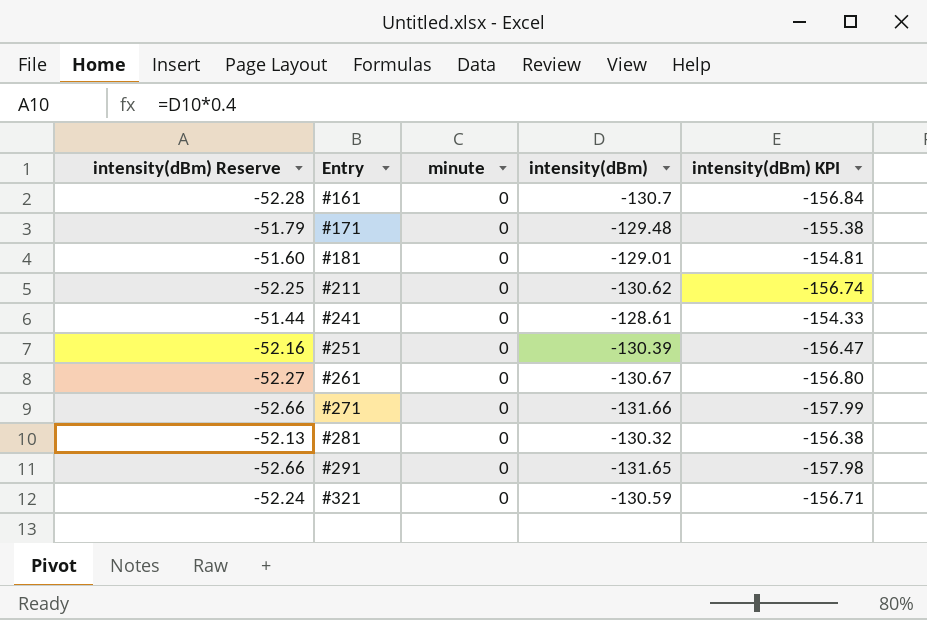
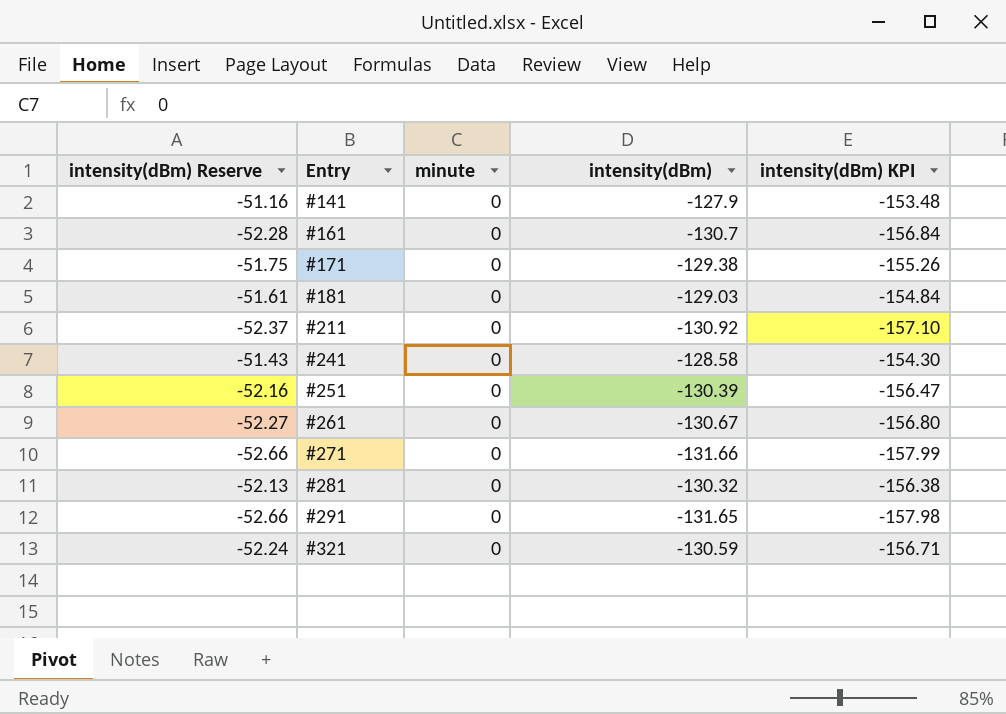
row #141: none -> -51.16 | 0 | -127.9 | -153.48
#171 | intensity(dBm) Reserve: -51.79 -> -51.75
#171 | intensity(dBm): -129.48 -> -129.38
#171 | intensity(dBm) KPI: -155.38 -> -155.26
#181 | intensity(dBm) Reserve: -51.60 -> -51.61
#181 | intensity(dBm): -129.01 -> -129.03
#181 | intensity(dBm) KPI: -154.81 -> -154.84
#211 | intensity(dBm) Reserve: -52.25 -> -52.37
#211 | intensity(dBm): -130.62 -> -130.92
#211 | intensity(dBm) KPI: -156.74 -> -157.10
#241 | intensity(dBm) Reserve: -51.44 -> -51.43
#241 | intensity(dBm): -128.61 -> -128.58
#241 | intensity(dBm) KPI: -154.33 -> -154.30

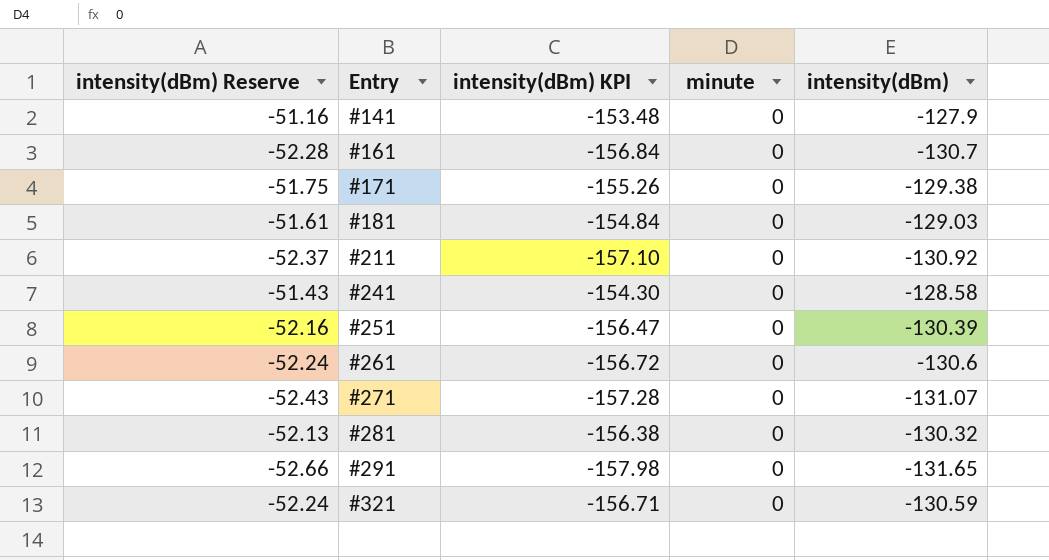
column intensity(dBm) KPI | position: 5 -> 3
#261 | intensity(dBm) Reserve: -52.27 -> -52.24
#261 | intensity(dBm) KPI: -156.80 -> -156.72
#261 | intensity(dBm): -130.67 -> -130.6
#271 | intensity(dBm) Reserve: -52.66 -> -52.43
#271 | intensity(dBm) KPI: -157.99 -> -157.28
#271 | intensity(dBm): -131.66 -> -131.07

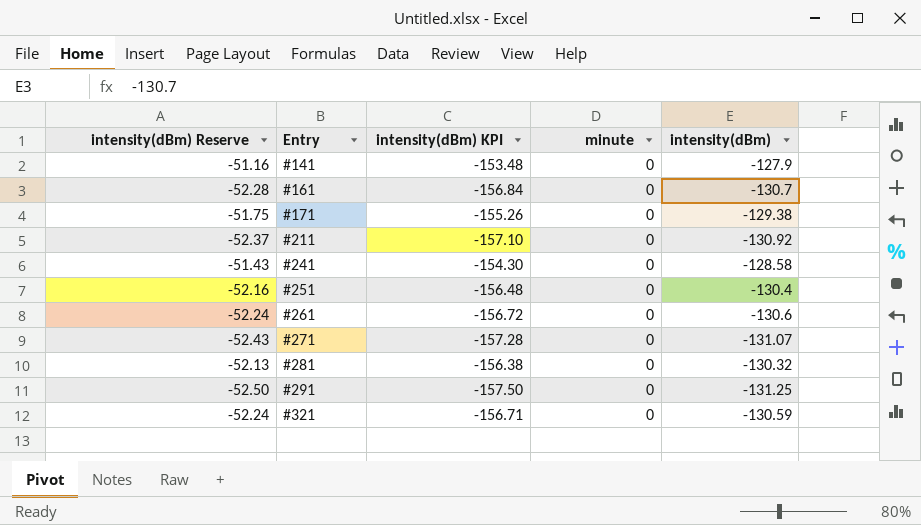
row #181: -51.61 | -154.84 | 0 | -129.03 -> none
#251 | intensity(dBm) KPI: -156.47 -> -156.48
#251 | intensity(dBm): -130.39 -> -130.4
#291 | intensity(dBm) Reserve: -52.66 -> -52.50
#291 | intensity(dBm) KPI: -157.98 -> -157.50
#291 | intensity(dBm): -131.65 -> -131.25

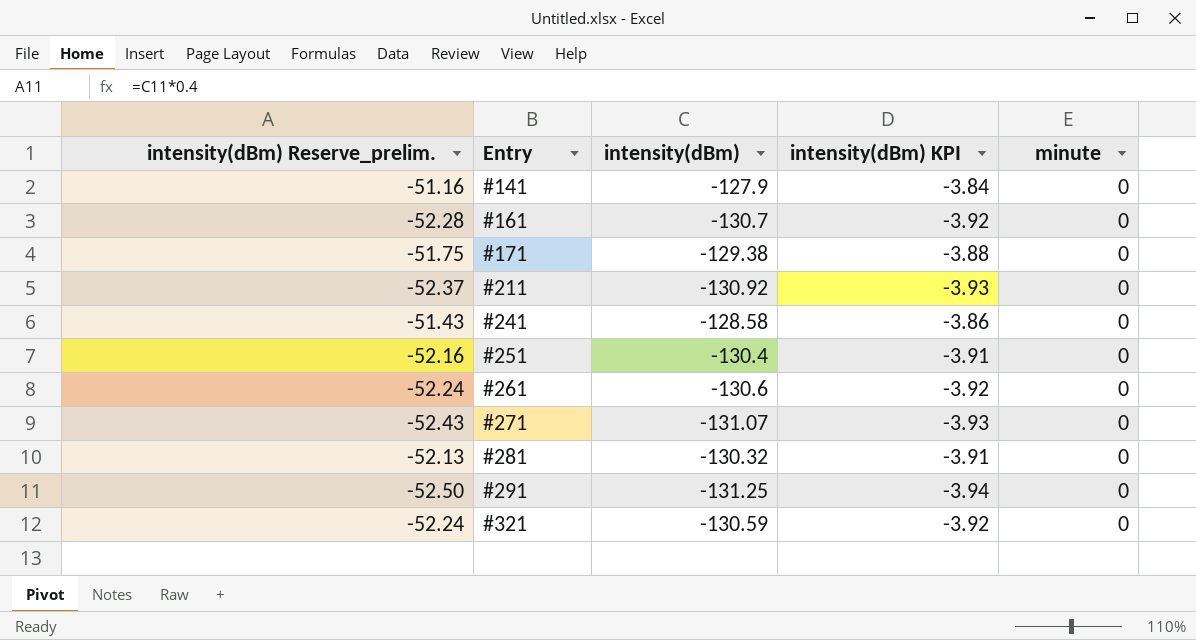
column name: intensity(dBm) Reserve -> intensity(dBm) Reserve_prelim.
column intensity(dBm) | position: 5 -> 3
column intensity(dBm) KPI | formula: [intensity(dBm)] * 1.2 -> [intensity(dBm)] * 0.03

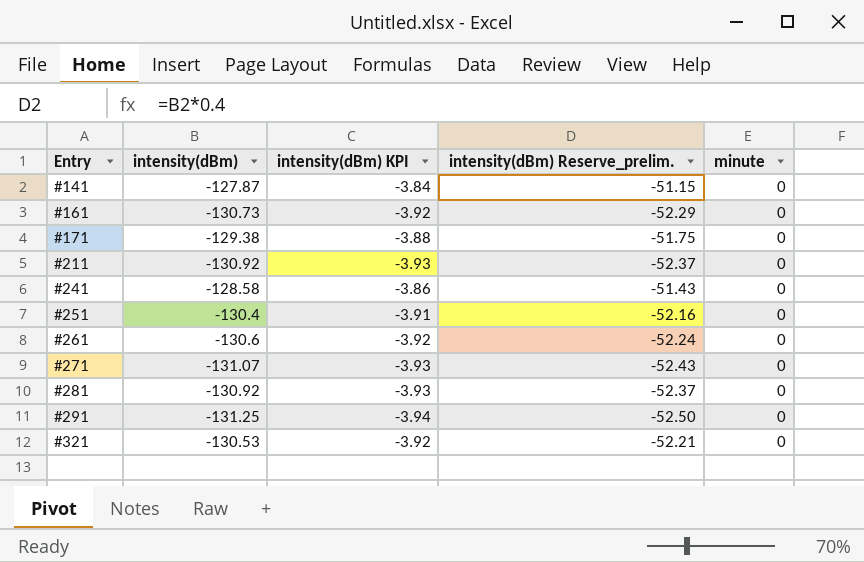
column intensity(dBm) Reserve_prelim. | position: 1 -> 4
#141 | intensity(dBm): -127.9 -> -127.87
#141 | intensity(dBm) Reserve_prelim.: -51.16 -> -51.15
#161 | intensity(dBm): -130.7 -> -130.73
#161 | intensity(dBm) Reserve_prelim.: -52.28 -> -52.29
#281 | intensity(dBm): -130.32 -> -130.92
#281 | intensity(dBm) KPI: -3.91 -> -3.93
#281 | intensity(dBm) Reserve_prelim.: -52.13 -> -52.37
#321 | intensity(dBm): -130.59 -> -130.53
#321 | intensity(dBm) Reserve_prelim.: -52.24 -> -52.21

